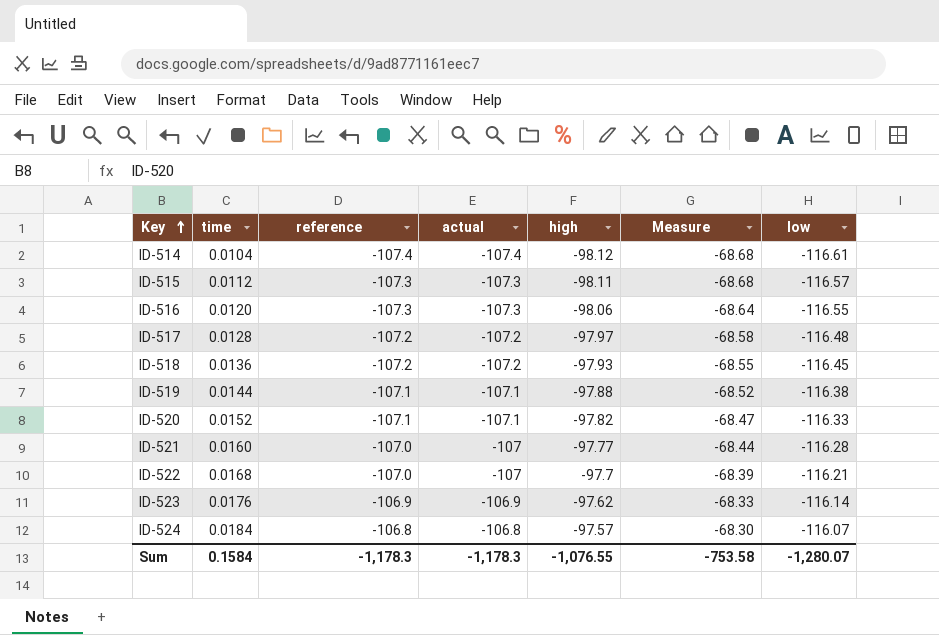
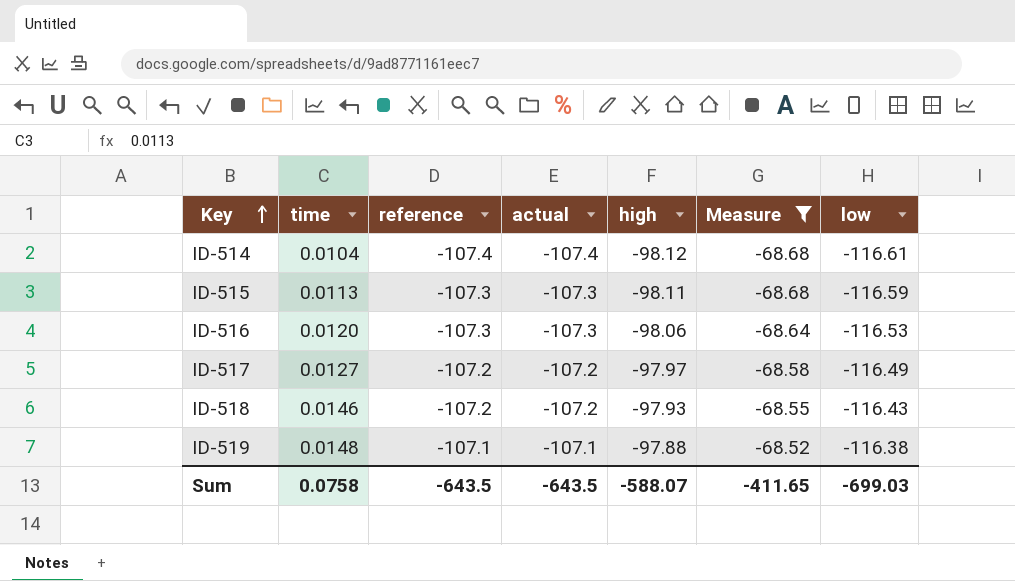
filter: none -> Measure <= -68.52
ID-515 | time: 0.0112 -> 0.0113
ID-515 | low: -116.57 -> -116.59
ID-516 | low: -116.55 -> -116.53
ID-517 | time: 0.0128 -> 0.0127
ID-517 | low: -116.48 -> -116.49
ID-518 | time: 0.0136 -> 0.0146
ID-518 | low: -116.45 -> -116.43
ID-519 | time: 0.0144 -> 0.0148
Sum | time: 0.1584 -> 0.0758
Sum | reference: -1,178.3 -> -643.5
Sum | actual: -1,178.3 -> -643.5
Sum | high: -1,076.55 -> -588.07
Sum | Measure: -753.58 -> -411.65
Sum | low: -1,280.07 -> -699.03

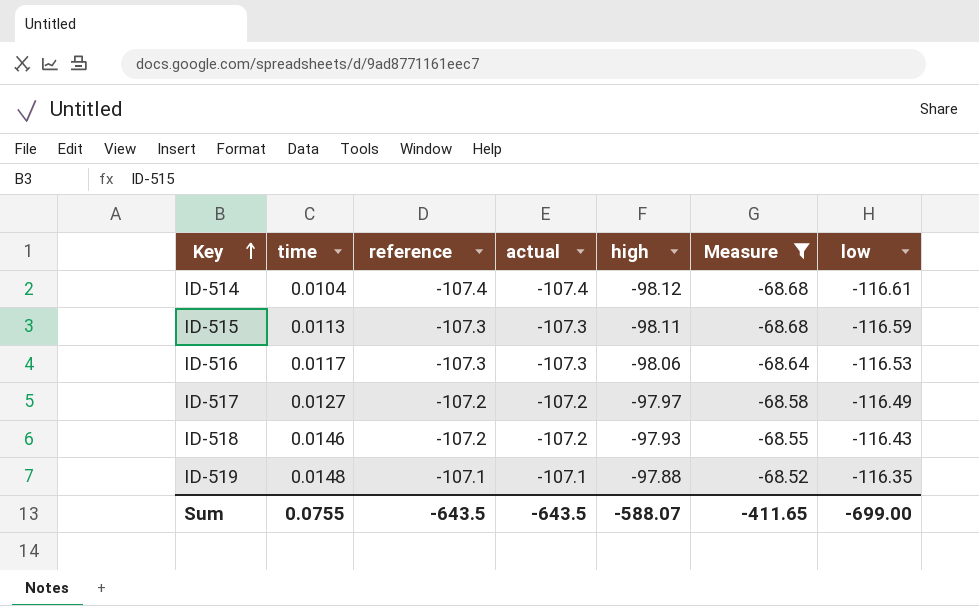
ID-516 | time: 0.0120 -> 0.0117
ID-519 | low: -116.38 -> -116.35
Sum | time: 0.0758 -> 0.0755
Sum | low: -699.03 -> -699.00

